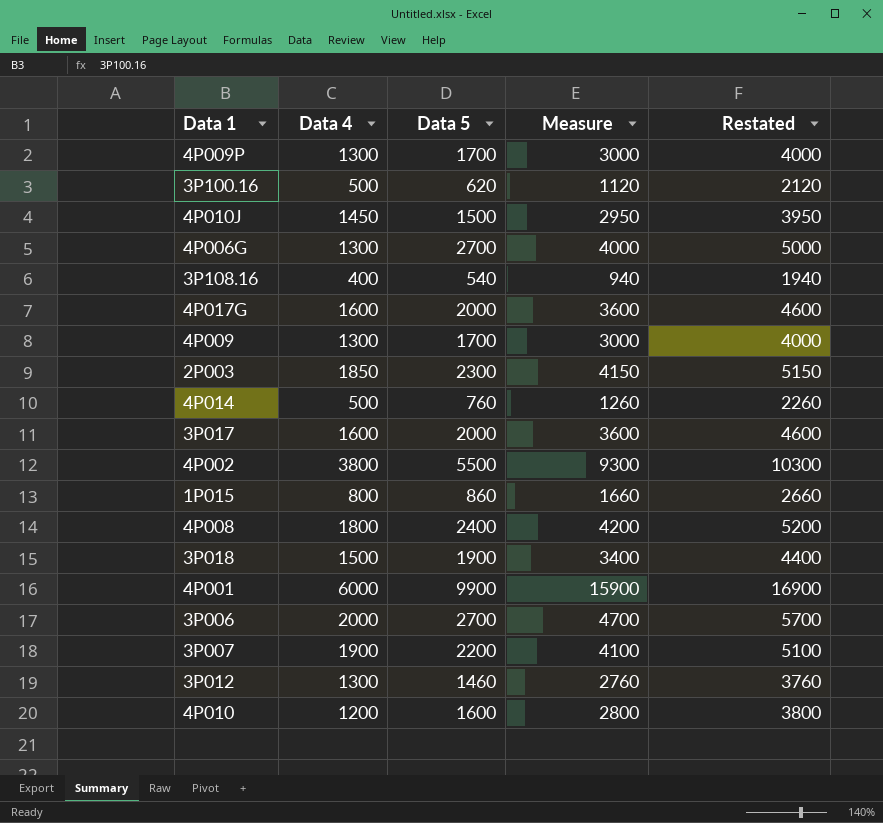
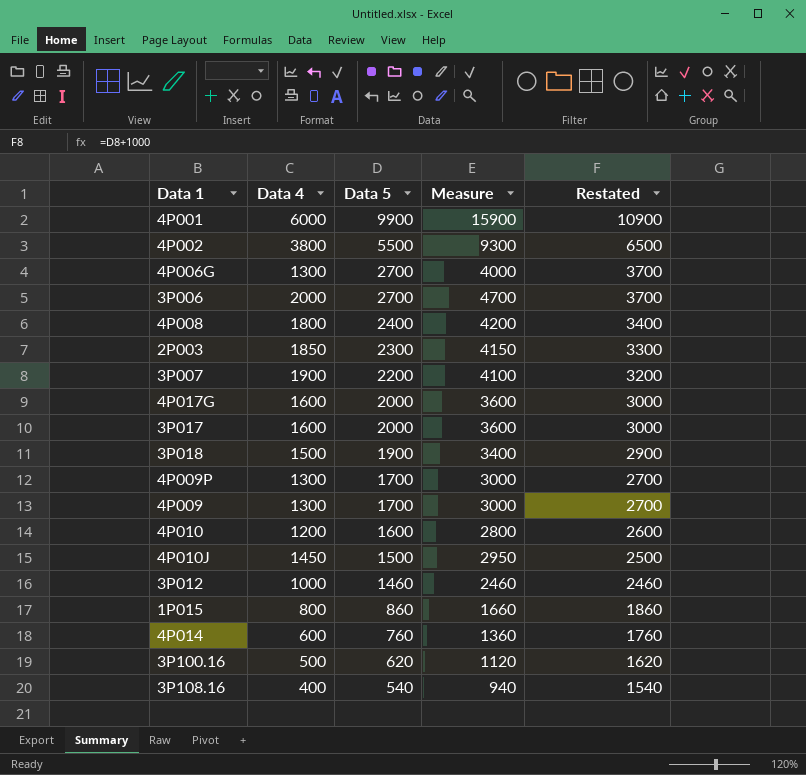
row order: none -> Data 5 descending
column Restated | formula: [Measure] + 1000 -> [Data 5] + 1000
3P012 | Data 4: 1300 -> 1000
3P012 | Measure: 2760 -> 2460
4P014 | Data 4: 500 -> 600
4P014 | Measure: 1260 -> 1360

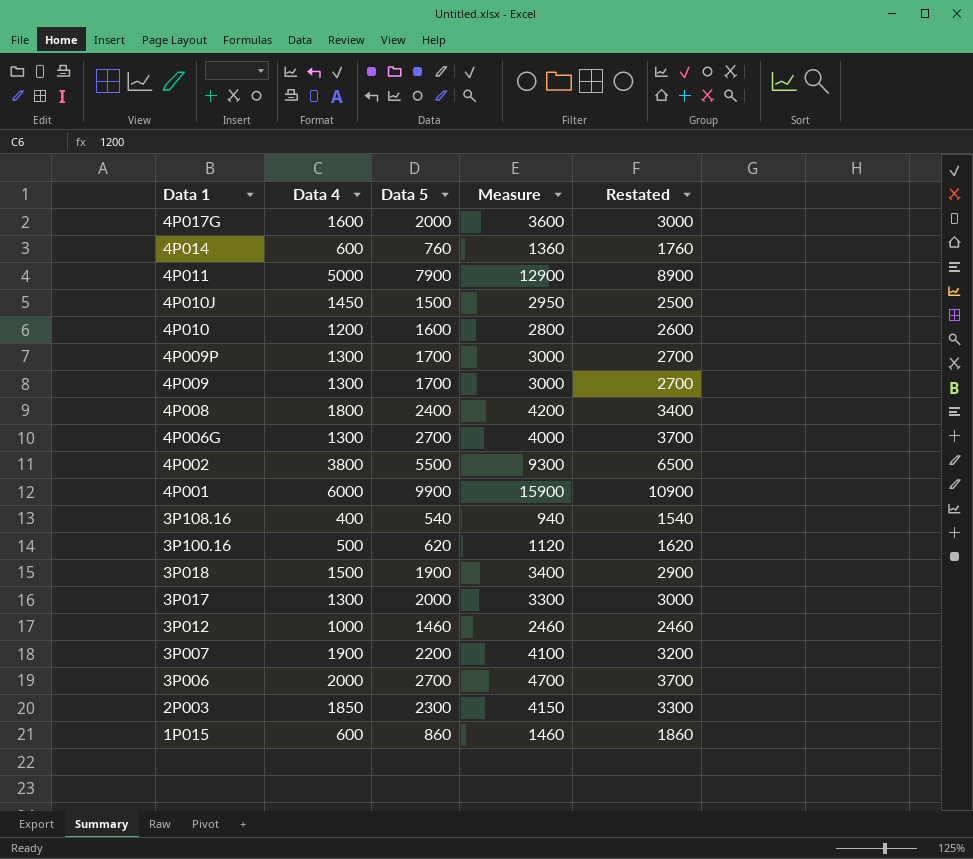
row order: Data 5 descending -> Data 1 descending
row 4P011: none -> 5000 | 7900 | 12900 | 8900
3P017 | Data 4: 1600 -> 1300
3P017 | Measure: 3600 -> 3300
1P015 | Data 4: 800 -> 600
1P015 | Measure: 1660 -> 1460

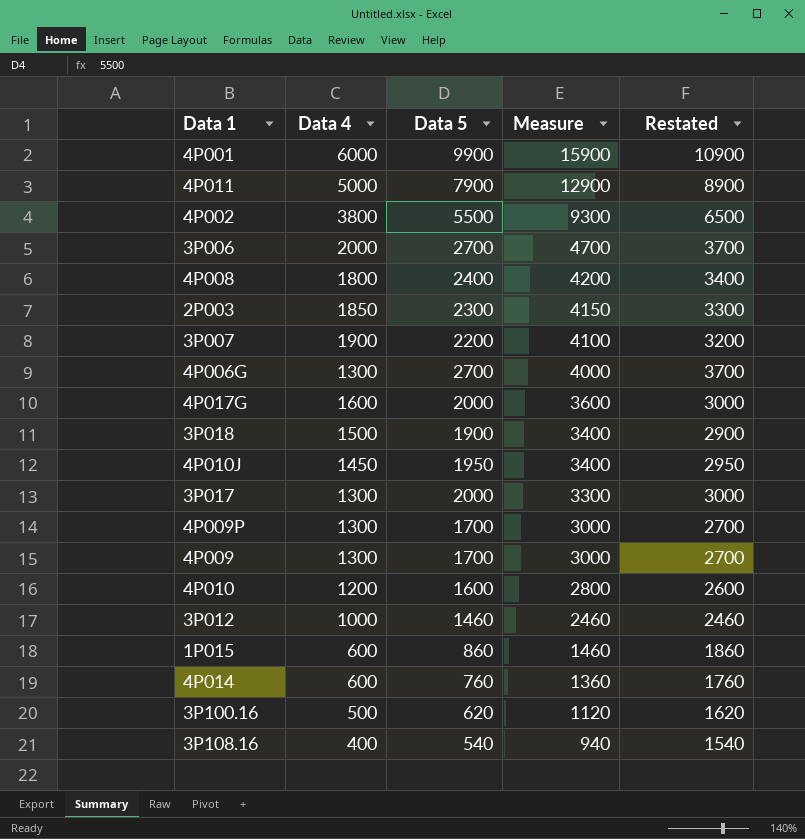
row order: Data 1 descending -> Measure descending
4P010J | Data 5: 1500 -> 1950
4P010J | Measure: 2950 -> 3400
4P010J | Restated: 2500 -> 2950

